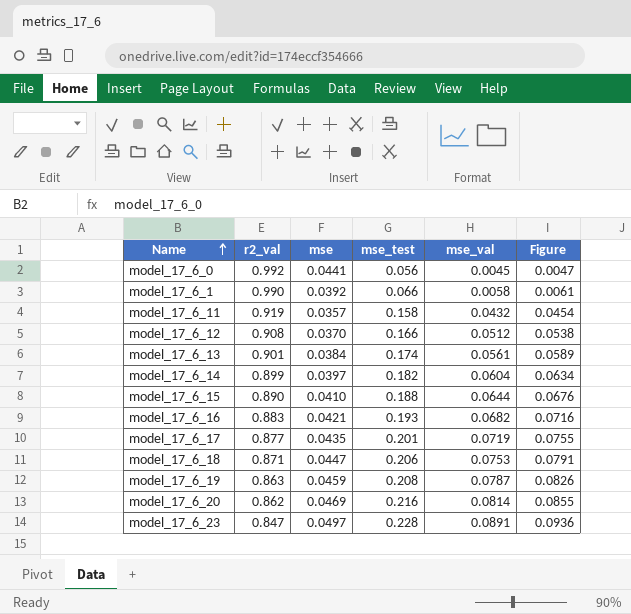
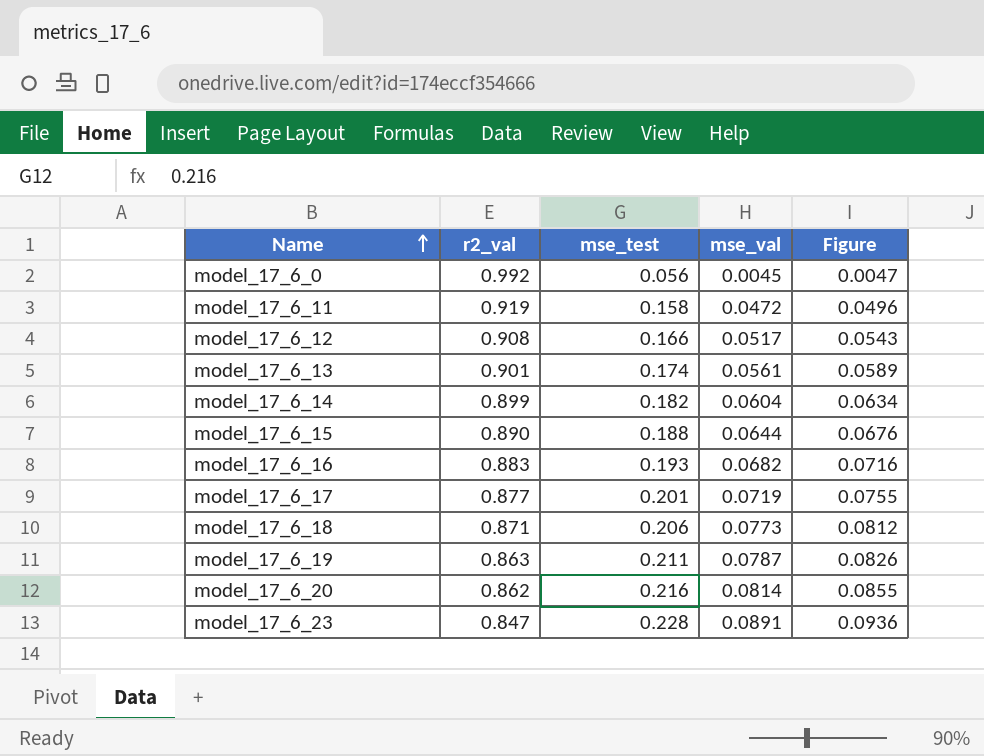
column mse | position: 3 -> none
row model_17_6_1: 0.990 | 0.0392 | 0.066 | 0.0058 | 0.0061 -> none
model_17_6_11 | mse_val: 0.0432 -> 0.0472
model_17_6_11 | Figure: 0.0454 -> 0.0496
model_17_6_12 | mse_val: 0.0512 -> 0.0517
model_17_6_12 | Figure: 0.0538 -> 0.0543
model_17_6_18 | mse_val: 0.0753 -> 0.0773
model_17_6_18 | Figure: 0.0791 -> 0.0812
model_17_6_19 | mse_test: 0.208 -> 0.211

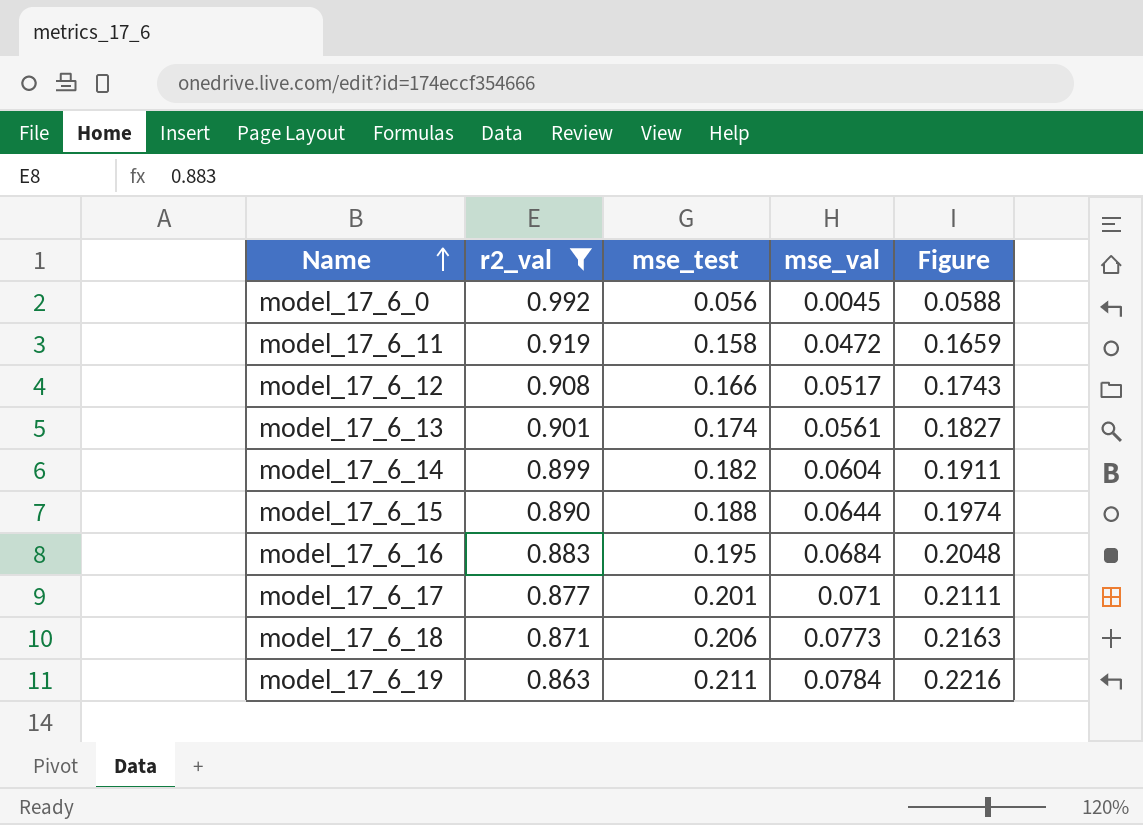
filter: none -> r2_val >= 0.863
column Figure | formula: [mse_val] * 1.05 -> [mse_test] * 1.05
model_17_6_16 | mse_test: 0.193 -> 0.195
model_17_6_16 | mse_val: 0.0682 -> 0.0684
model_17_6_17 | mse_val: 0.0719 -> 0.071
model_17_6_19 | mse_val: 0.0787 -> 0.0784

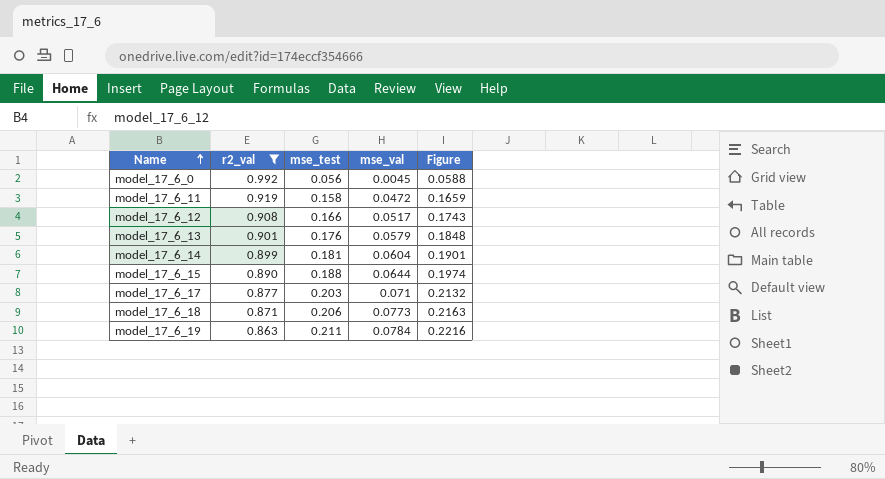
row model_17_6_16: 0.883 | 0.195 | 0.0684 | 0.2048 -> none
model_17_6_13 | mse_test: 0.174 -> 0.176
model_17_6_13 | mse_val: 0.0561 -> 0.0579
model_17_6_13 | Figure: 0.1827 -> 0.1848
model_17_6_14 | mse_test: 0.182 -> 0.181
model_17_6_14 | Figure: 0.1911 -> 0.1901
model_17_6_17 | mse_test: 0.201 -> 0.203
model_17_6_17 | Figure: 0.2111 -> 0.2132

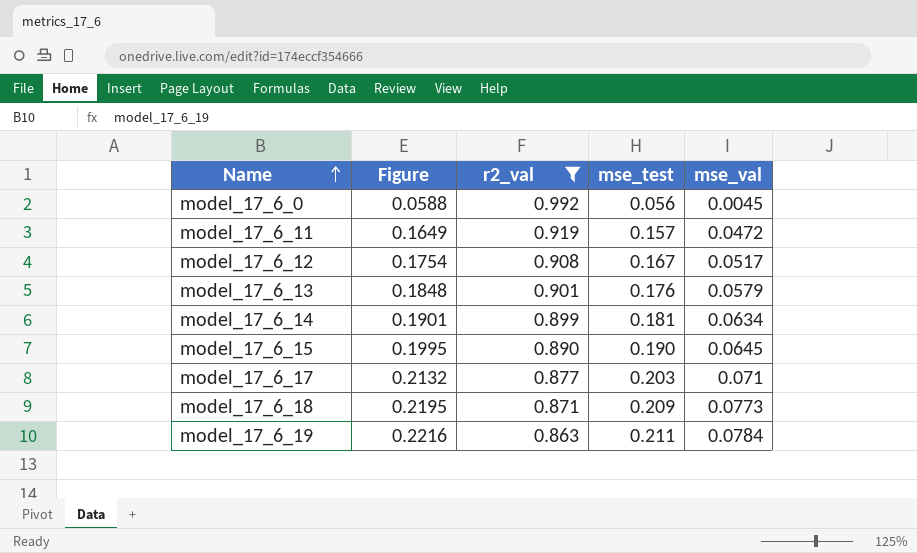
column Figure | position: 5 -> 2
model_17_6_11 | Figure: 0.1659 -> 0.1649
model_17_6_11 | mse_test: 0.158 -> 0.157
model_17_6_12 | Figure: 0.1743 -> 0.1754
model_17_6_12 | mse_test: 0.166 -> 0.167
model_17_6_14 | mse_val: 0.0604 -> 0.0634
model_17_6_15 | Figure: 0.1974 -> 0.1995
model_17_6_15 | mse_test: 0.188 -> 0.190
model_17_6_15 | mse_val: 0.0644 -> 0.0645
model_17_6_18 | Figure: 0.2163 -> 0.2195
model_17_6_18 | mse_test: 0.206 -> 0.209

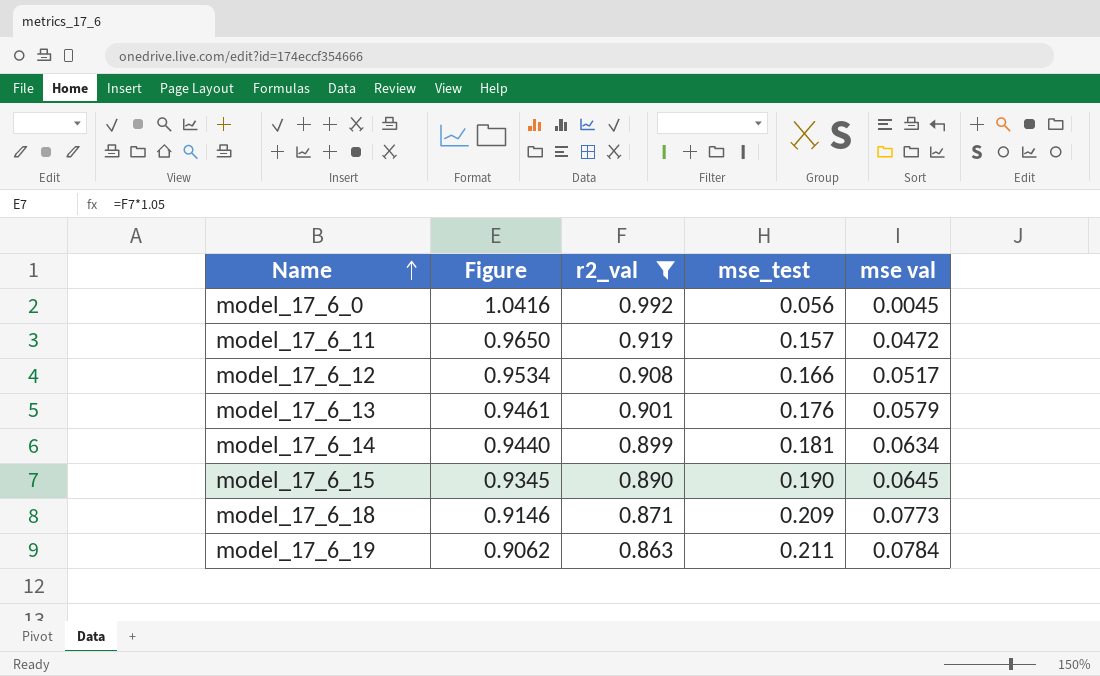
column Figure | formula: [mse_test] * 1.05 -> [r2_val] * 1.05
column name: mse_val -> mse val
row model_17_6_17: 0.2132 | 0.877 | 0.203 | 0.071 -> none
model_17_6_12 | mse_test: 0.167 -> 0.166

